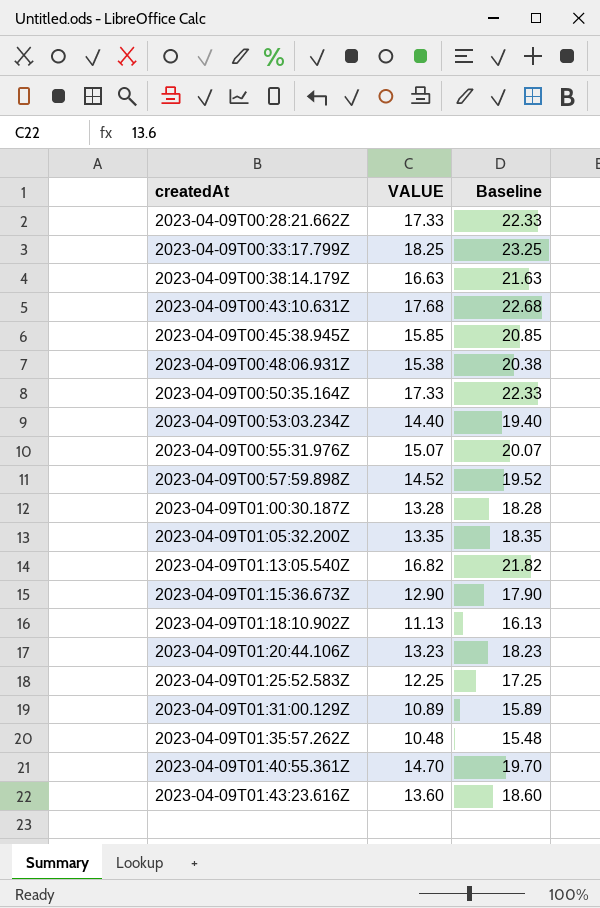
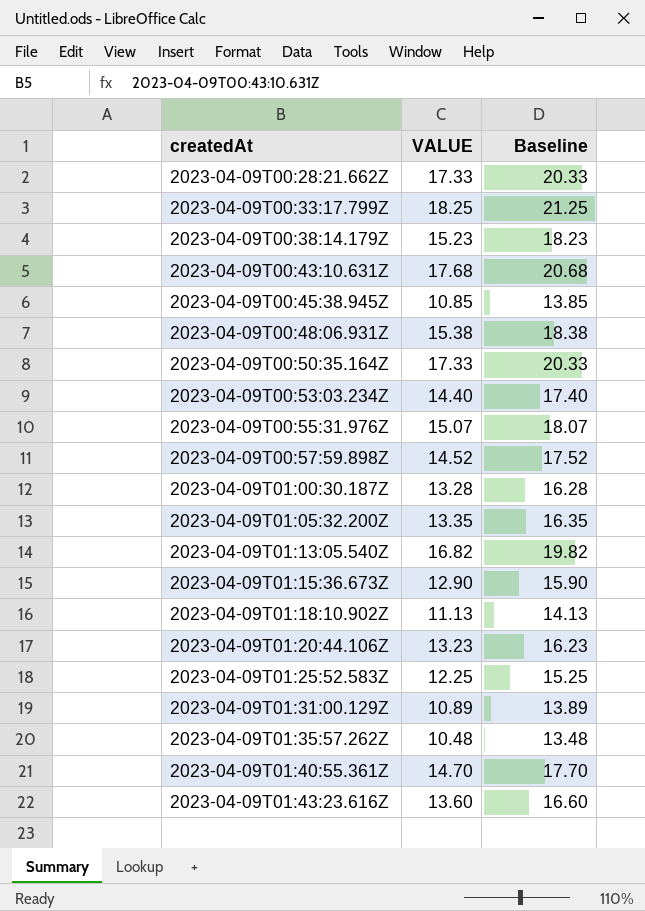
column Baseline | formula: [VALUE] + 5 -> [VALUE] + 3
2023-04-09T00:38:14.179Z | VALUE: 16.63 -> 15.23
2023-04-09T00:45:38.945Z | VALUE: 15.85 -> 10.85

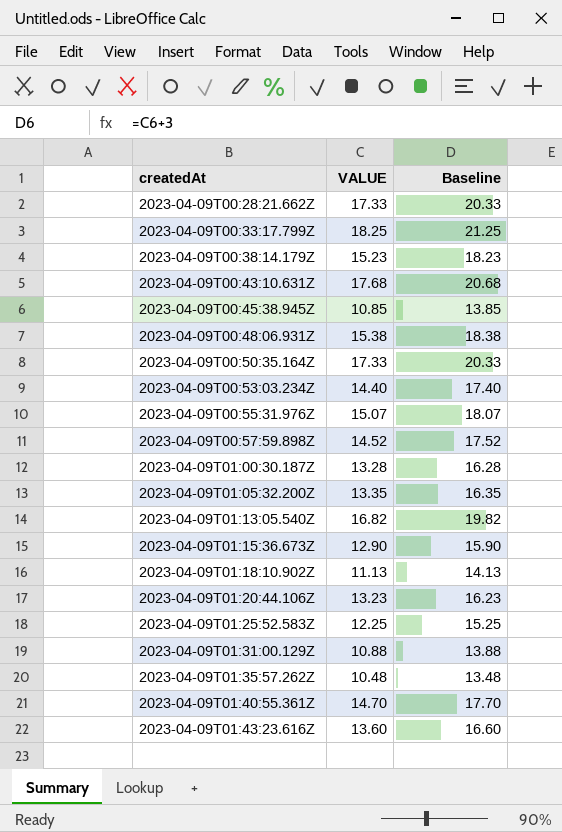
2023-04-09T01:31:00.129Z | VALUE: 10.89 -> 10.88
2023-04-09T01:31:00.129Z | Baseline: 13.89 -> 13.88

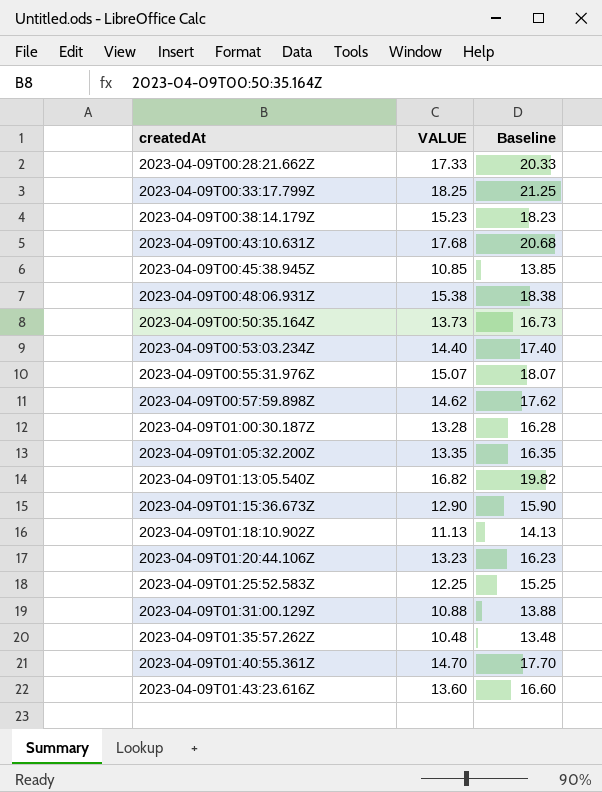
2023-04-09T00:50:35.164Z | VALUE: 17.33 -> 13.73
2023-04-09T00:50:35.164Z | Baseline: 20.33 -> 16.73
2023-04-09T00:57:59.898Z | VALUE: 14.52 -> 14.62
2023-04-09T00:57:59.898Z | Baseline: 17.52 -> 17.62

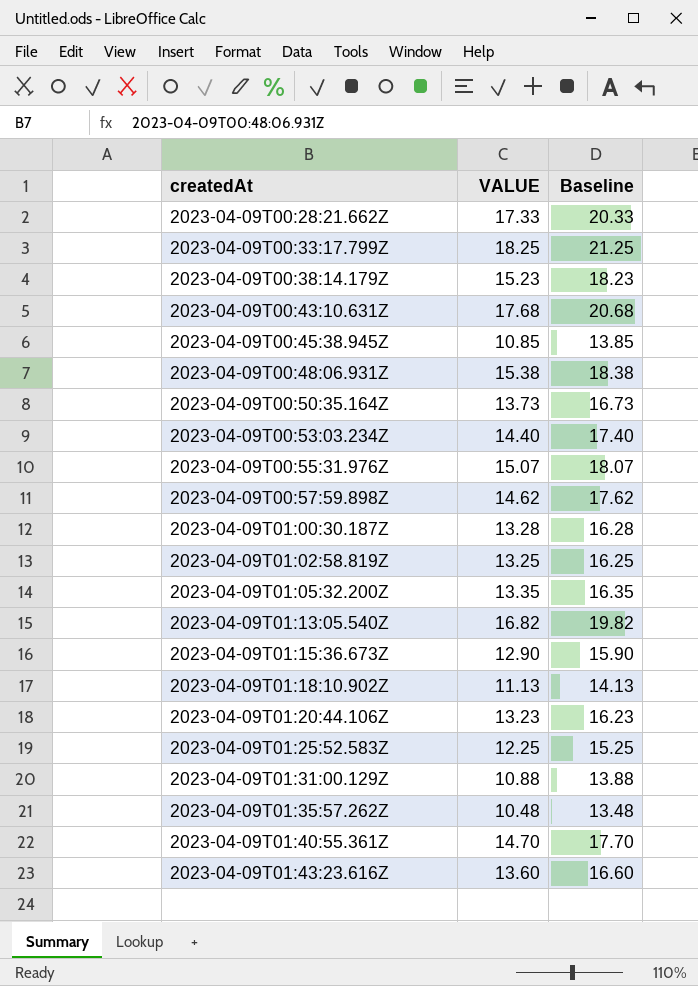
row 2023-04-09T01:02:58.819Z: none -> 13.25 | 16.25

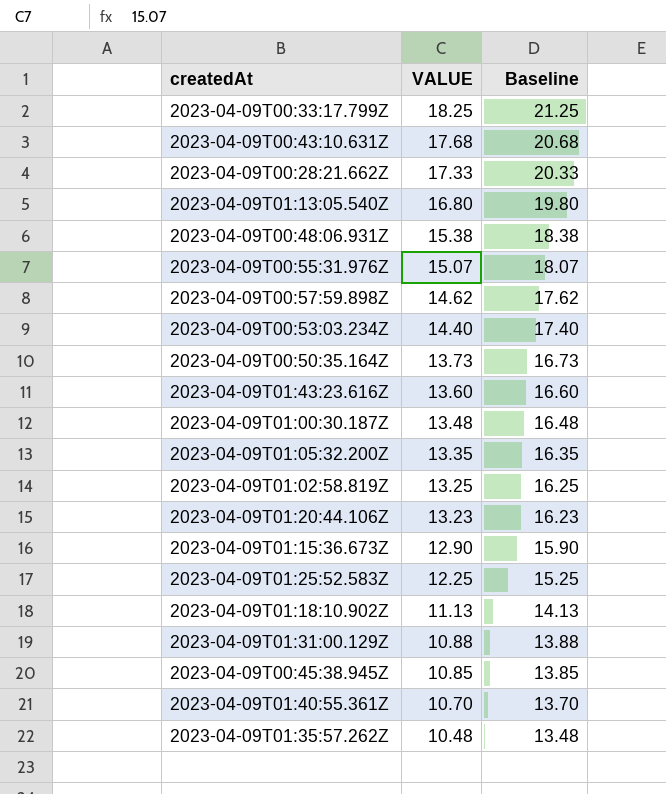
row order: createdAt ascending -> VALUE descending
row 2023-04-09T00:38:14.179Z: 15.23 | 18.23 -> none
2023-04-09T01:13:05.540Z | VALUE: 16.82 -> 16.80
2023-04-09T01:13:05.540Z | Baseline: 19.82 -> 19.80
2023-04-09T01:00:30.187Z | VALUE: 13.28 -> 13.48
2023-04-09T01:00:30.187Z | Baseline: 16.28 -> 16.48
2023-04-09T01:40:55.361Z | VALUE: 14.70 -> 10.70
2023-04-09T01:40:55.361Z | Baseline: 17.70 -> 13.70

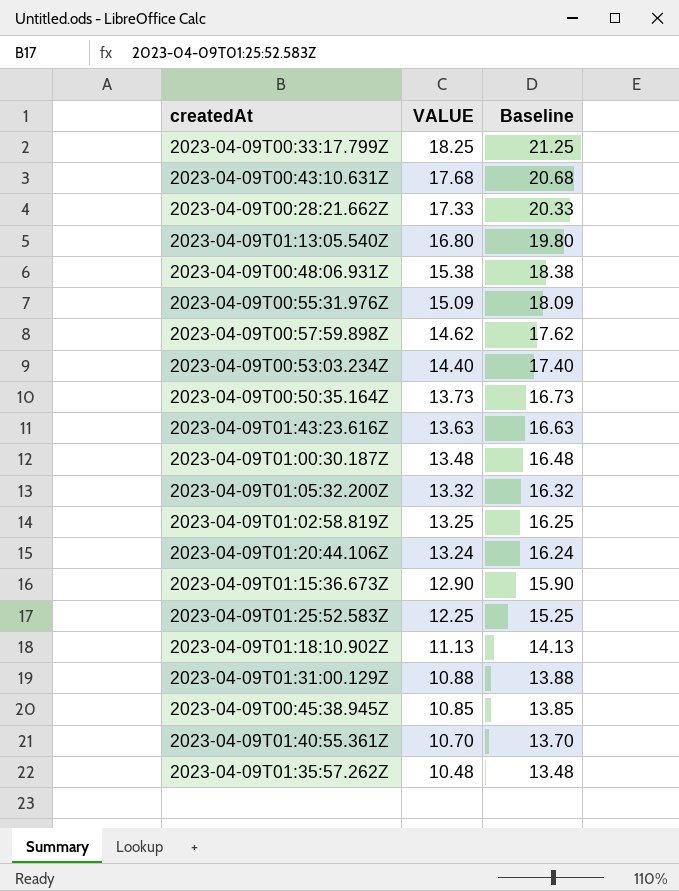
2023-04-09T00:55:31.976Z | VALUE: 15.07 -> 15.09
2023-04-09T00:55:31.976Z | Baseline: 18.07 -> 18.09
2023-04-09T01:43:23.616Z | VALUE: 13.60 -> 13.63
2023-04-09T01:43:23.616Z | Baseline: 16.60 -> 16.63
2023-04-09T01:05:32.200Z | VALUE: 13.35 -> 13.32
2023-04-09T01:05:32.200Z | Baseline: 16.35 -> 16.32
2023-04-09T01:20:44.106Z | VALUE: 13.23 -> 13.24
2023-04-09T01:20:44.106Z | Baseline: 16.23 -> 16.24

